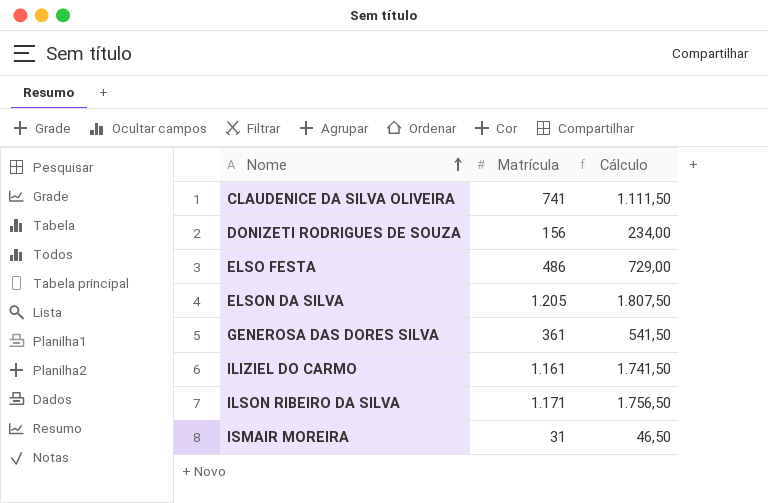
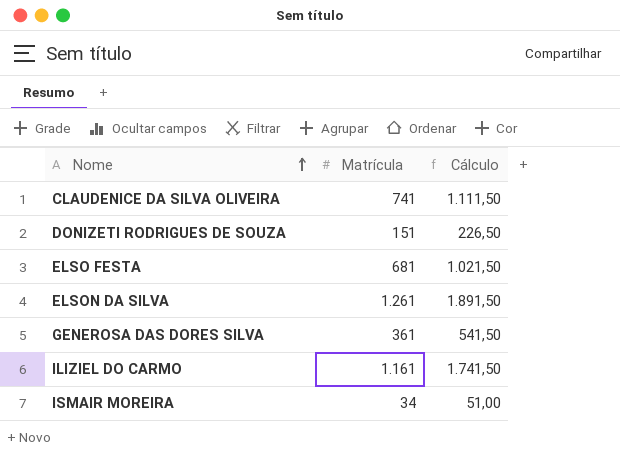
row ILSON RIBEIRO DA SILVA: 1.171 | 1.756,50 -> none
DONIZETI RODRIGUES DE SOUZA | Matrícula: 156 -> 151
DONIZETI RODRIGUES DE SOUZA | Cálculo: 234,00 -> 226,50
ELSO FESTA | Matrícula: 486 -> 681
ELSO FESTA | Cálculo: 729,00 -> 1.021,50
ELSON DA SILVA | Matrícula: 1.205 -> 1.261
ELSON DA SILVA | Cálculo: 1.807,50 -> 1.891,50
ISMAIR MOREIRA | Matrícula: 31 -> 34
ISMAIR MOREIRA | Cálculo: 46,50 -> 51,00

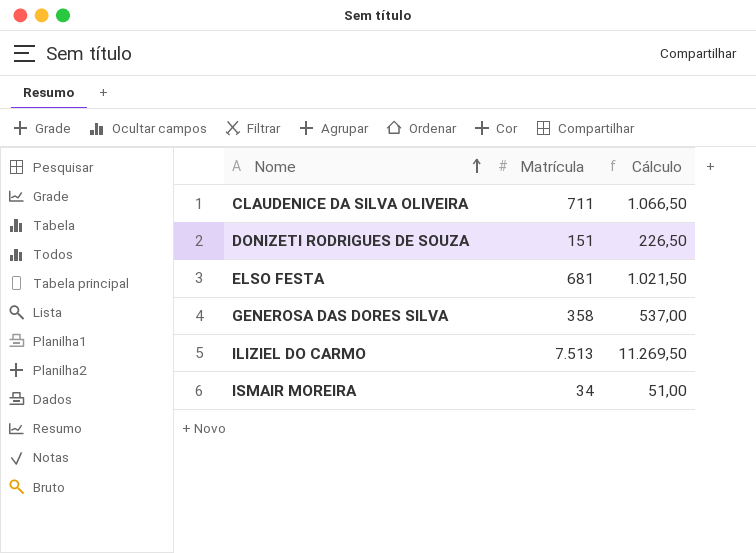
row ELSON DA SILVA: 1.261 | 1.891,50 -> none
CLAUDENICE DA SILVA OLIVEIRA | Matrícula: 741 -> 711
CLAUDENICE DA SILVA OLIVEIRA | Cálculo: 1.111,50 -> 1.066,50
GENEROSA DAS DORES SILVA | Matrícula: 361 -> 358
GENEROSA DAS DORES SILVA | Cálculo: 541,50 -> 537,00
ILIZIEL DO CARMO | Matrícula: 1.161 -> 7.513
ILIZIEL DO CARMO | Cálculo: 1.741,50 -> 11.269,50

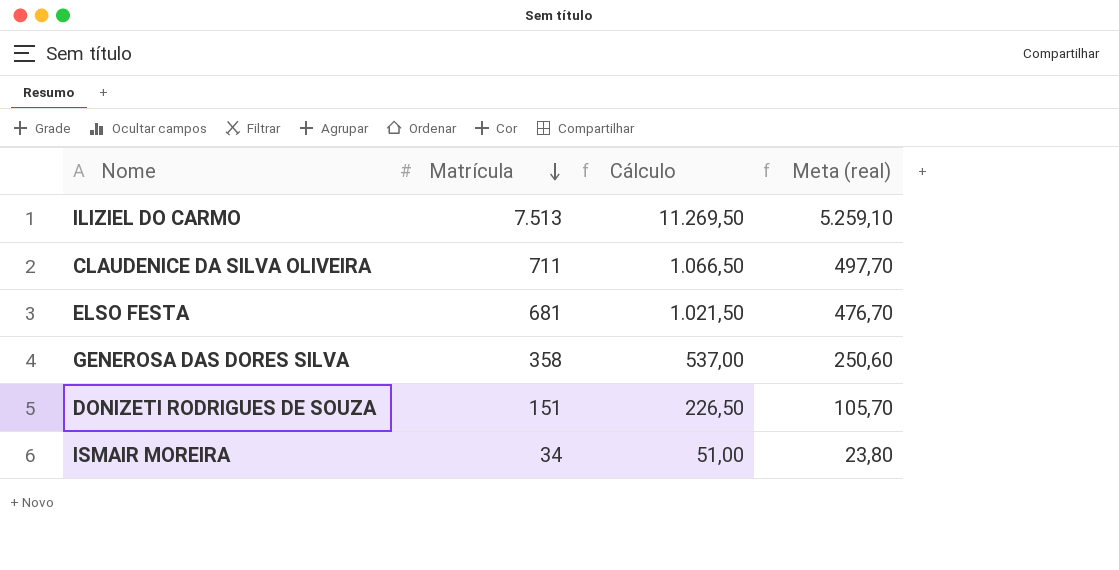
row order: Nome ascending -> Matrícula descending
column Meta (real) | formula: none -> [Matrícula] * 0,7

